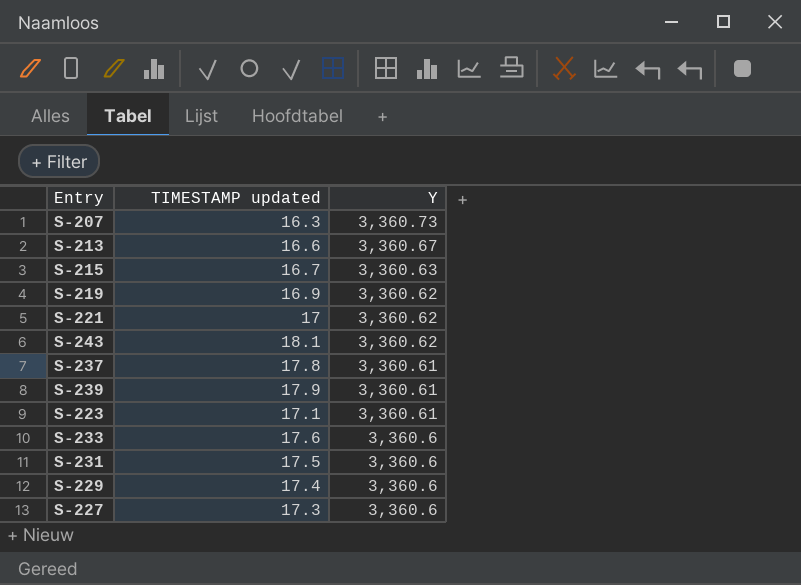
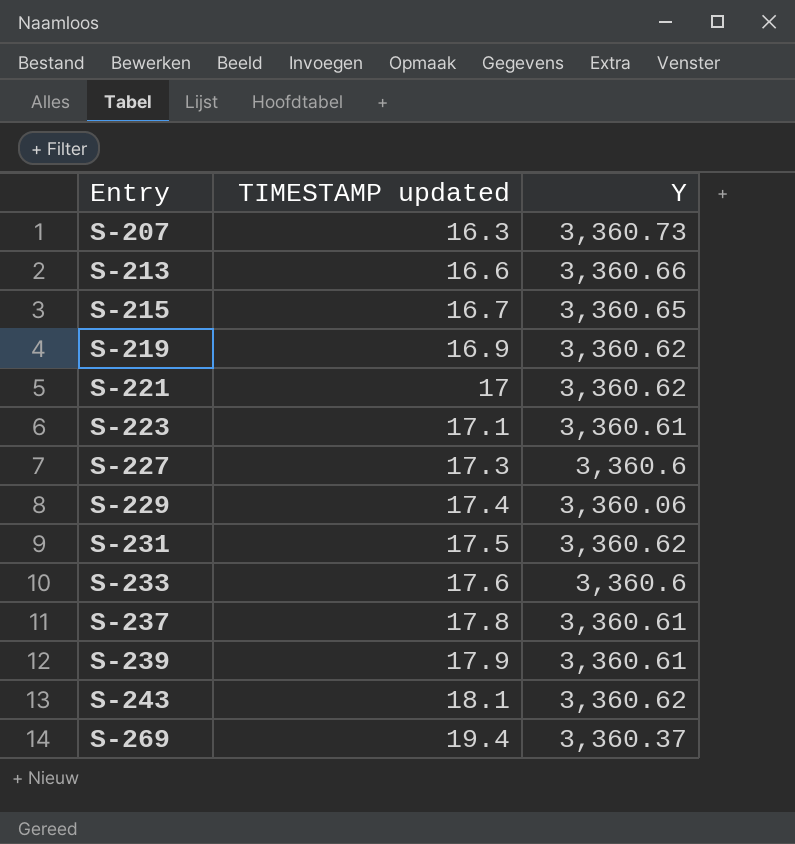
row order: Y descending -> Entry ascending
S-213 | Y: 3,360.67 -> 3,360.66
S-215 | Y: 3,360.63 -> 3,360.65
S-229 | Y: 3,360.6 -> 3,360.06
S-231 | Y: 3,360.6 -> 3,360.62
row S-269: none -> 19.4 | 3,360.37

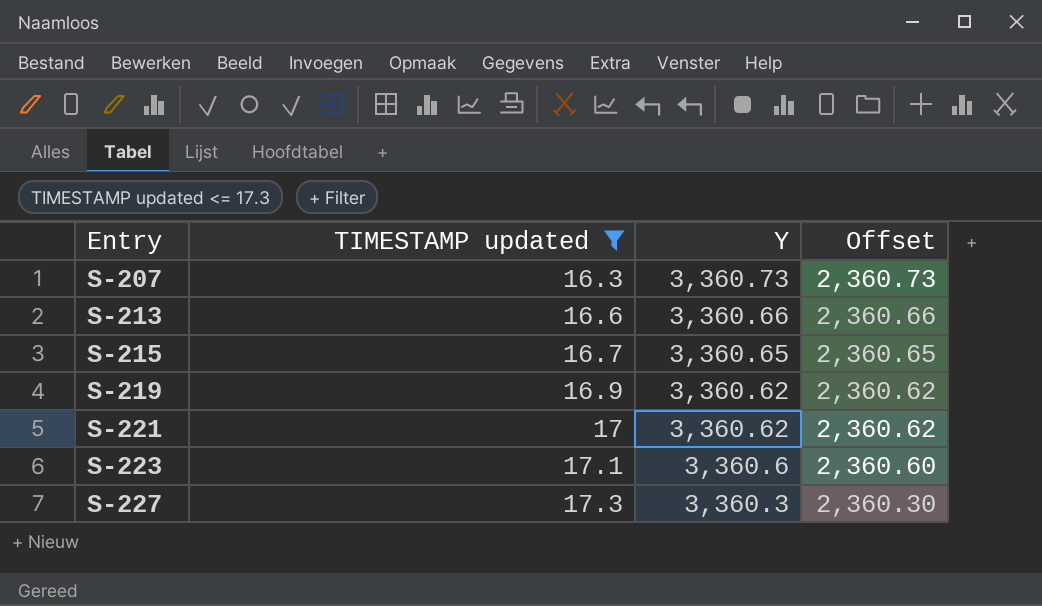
filter: none -> TIMESTAMP updated <= 17.3
column Offset | formula: none -> [Y] - 1000
S-223 | Y: 3,360.61 -> 3,360.6
S-227 | Y: 3,360.6 -> 3,360.3

